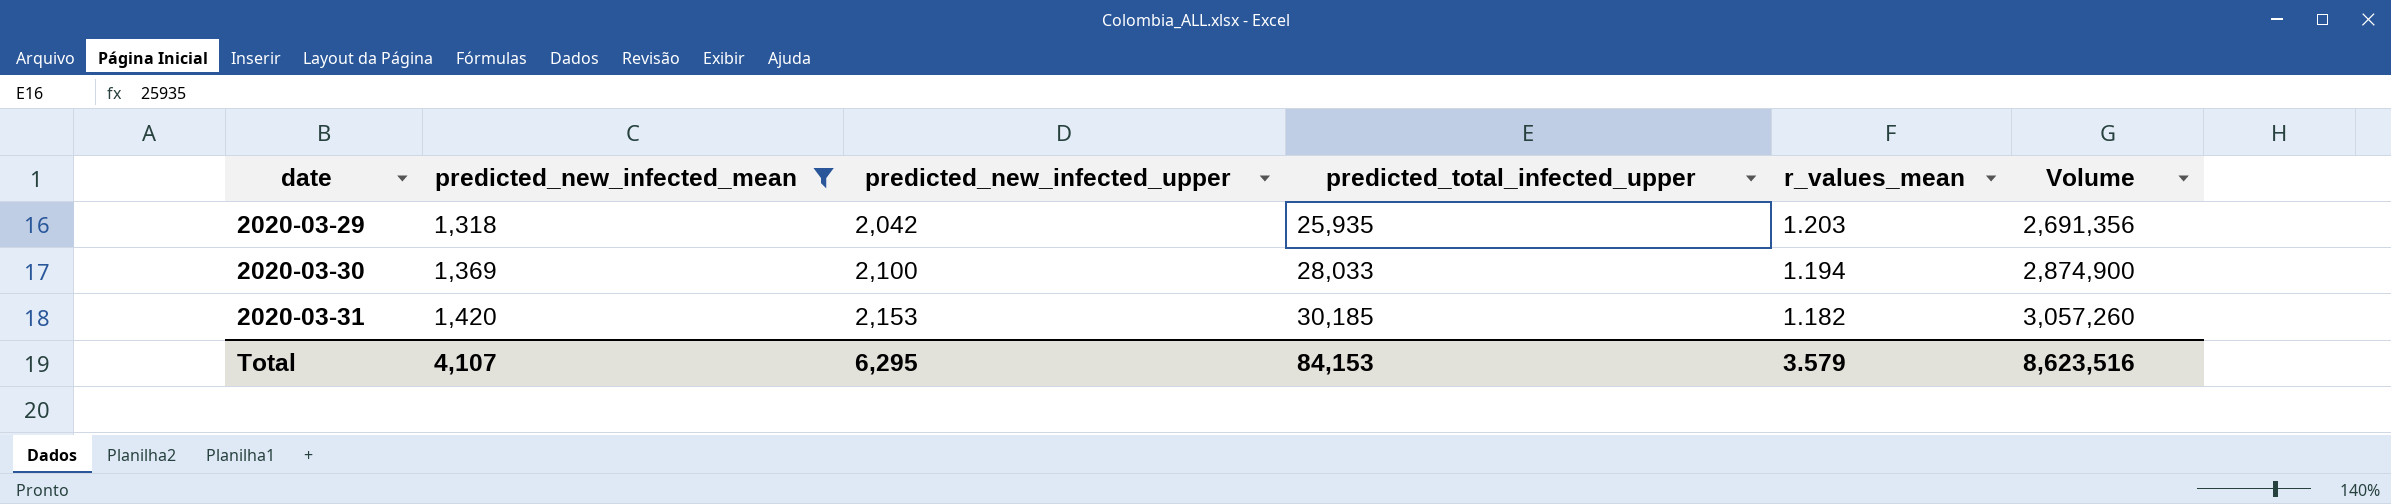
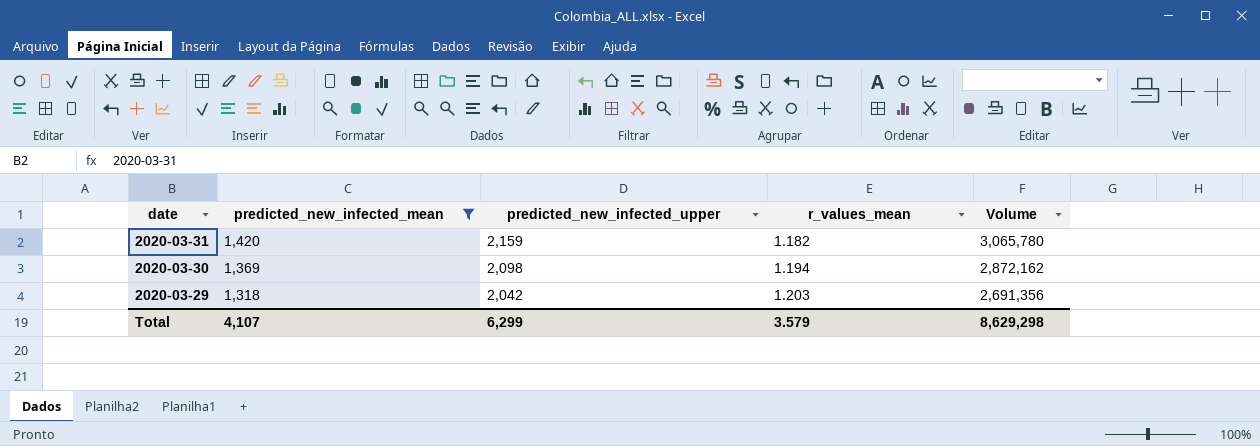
row order: date ascending -> date descending
column predicted_total_infected_upper | position: 4 -> none
2020-03-31 | predicted_new_infected_upper: 2,153 -> 2,159
2020-03-31 | Volume: 3,057,260 -> 3,065,780
2020-03-30 | predicted_new_infected_upper: 2,100 -> 2,098
2020-03-30 | Volume: 2,874,900 -> 2,872,162
Total | predicted_new_infected_upper: 6,295 -> 6,299
Total | Volume: 8,623,516 -> 8,629,298

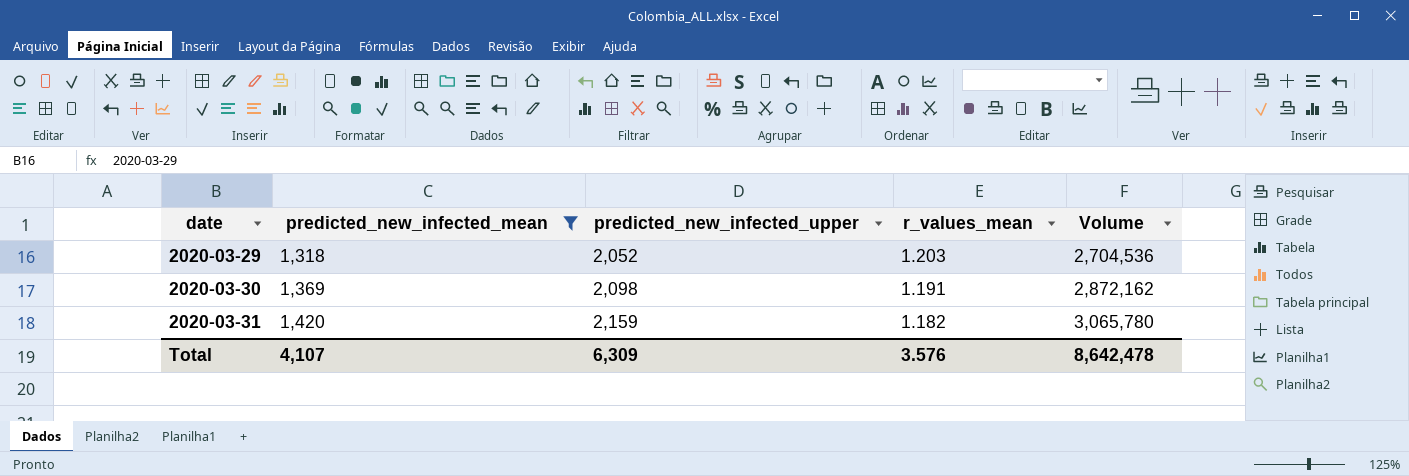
row order: date descending -> date ascending
2020-03-29 | predicted_new_infected_upper: 2,042 -> 2,052
2020-03-29 | Volume: 2,691,356 -> 2,704,536
2020-03-30 | r_values_mean: 1.194 -> 1.191
Total | predicted_new_infected_upper: 6,299 -> 6,309
Total | r_values_mean: 3.579 -> 3.576
Total | Volume: 8,629,298 -> 8,642,478

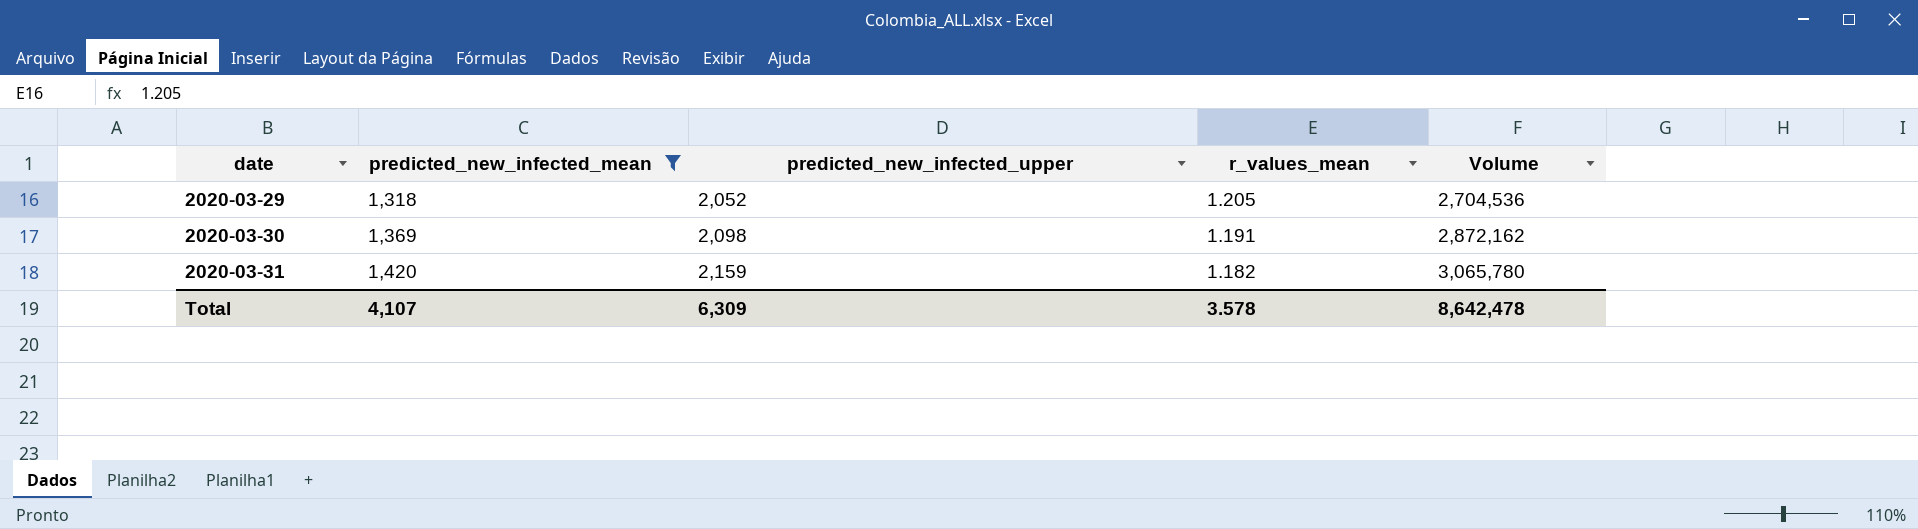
2020-03-29 | r_values_mean: 1.203 -> 1.205
Total | r_values_mean: 3.576 -> 3.578

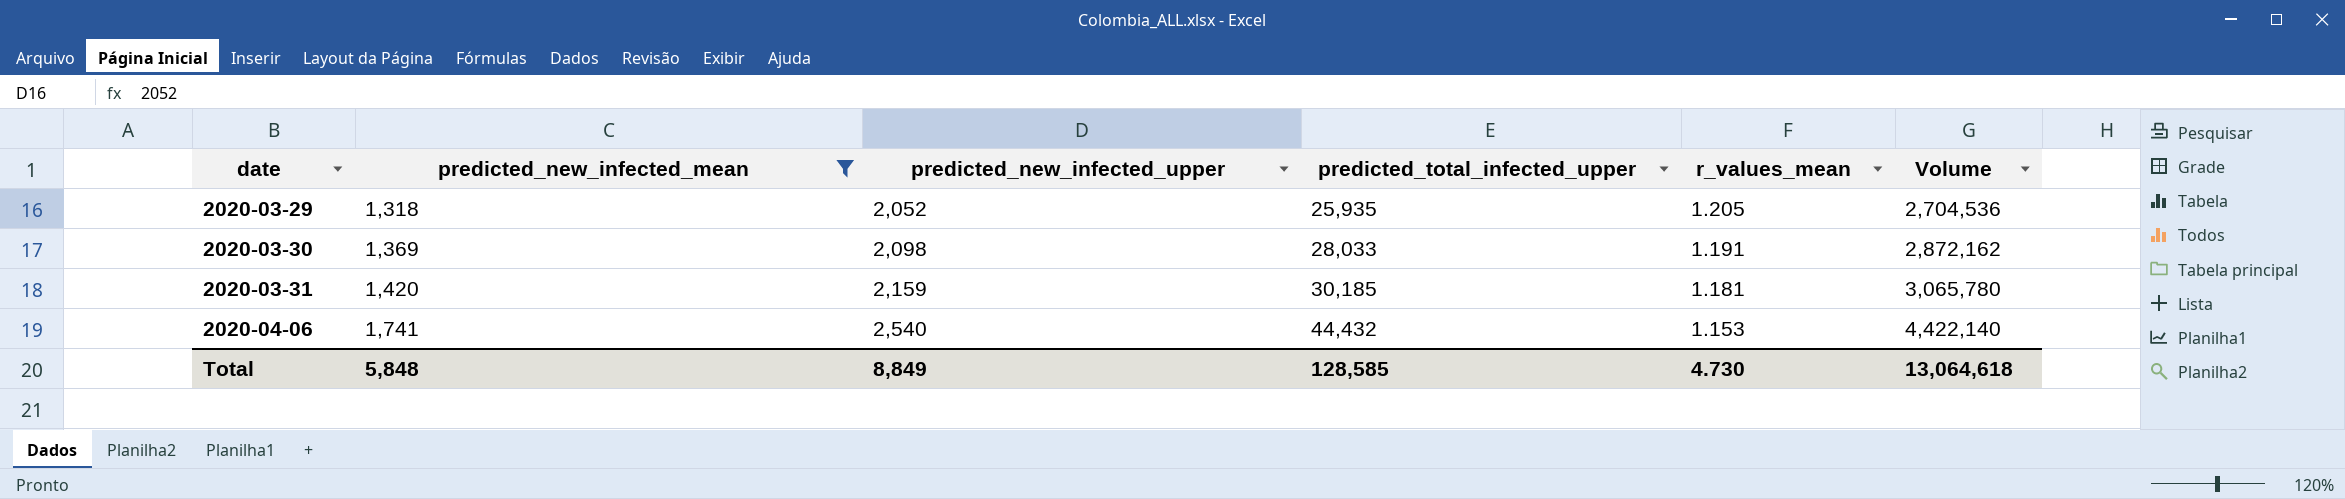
column predicted_total_infected_upper | position: none -> 4
2020-03-31 | r_values_mean: 1.182 -> 1.181
row 2020-04-06: none -> 1,741 | 2,540 | 44,432 | 1.153 | 4,422,140
Total | predicted_new_infected_mean: 4,107 -> 5,848
Total | predicted_new_infected_upper: 6,309 -> 8,849
Total | r_values_mean: 3.578 -> 4.730
Total | Volume: 8,642,478 -> 13,064,618

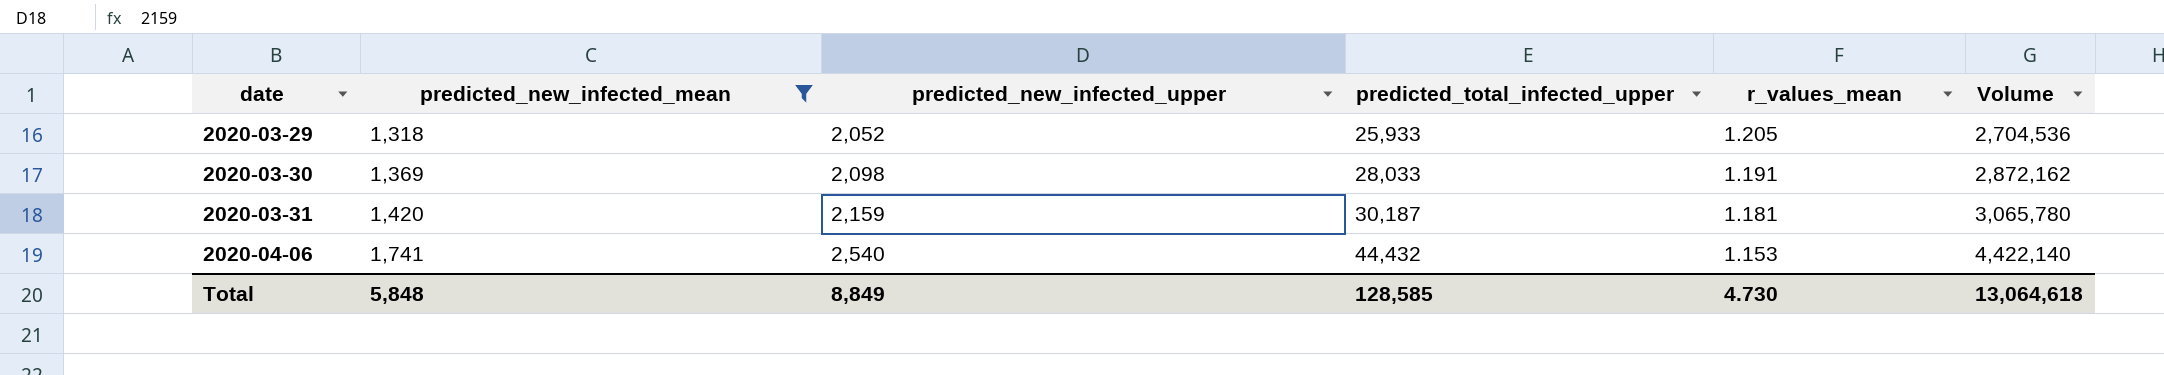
2020-03-29 | predicted_total_infected_upper: 25,935 -> 25,933
2020-03-31 | predicted_total_infected_upper: 30,185 -> 30,187

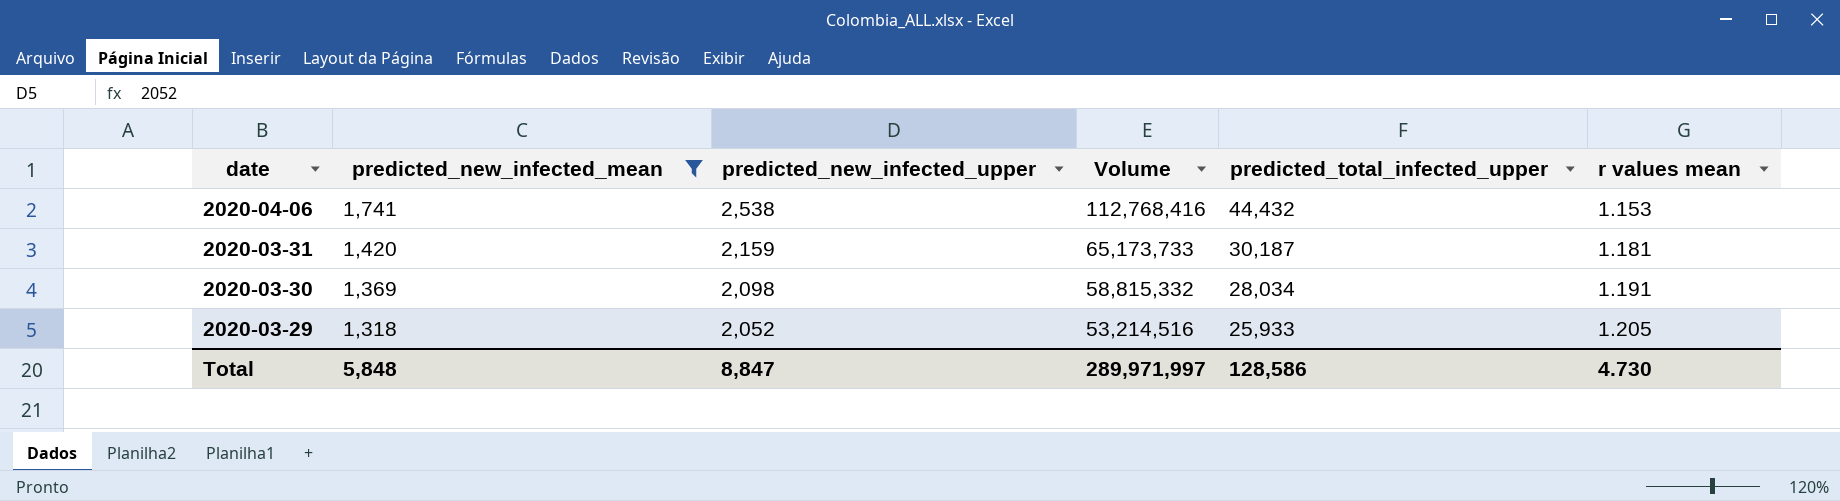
row order: date ascending -> date descending
column Volume | formula: [predicted_new_infected_mean] * [predicted_new_infected_upper] -> [predicted_new_infected_upper] * [predicted_total_infected_upper]
column Volume | position: 6 -> 4
column name: r_values_mean -> r values mean
2020-04-06 | predicted_new_infected_upper: 2,540 -> 2,538
2020-03-30 | predicted_total_infected_upper: 28,033 -> 28,034
Total | predicted_new_infected_upper: 8,849 -> 8,847
Total | Volume: 13,064,618 -> 289,971,997
Total | predicted_total_infected_upper: 128,585 -> 128,586

